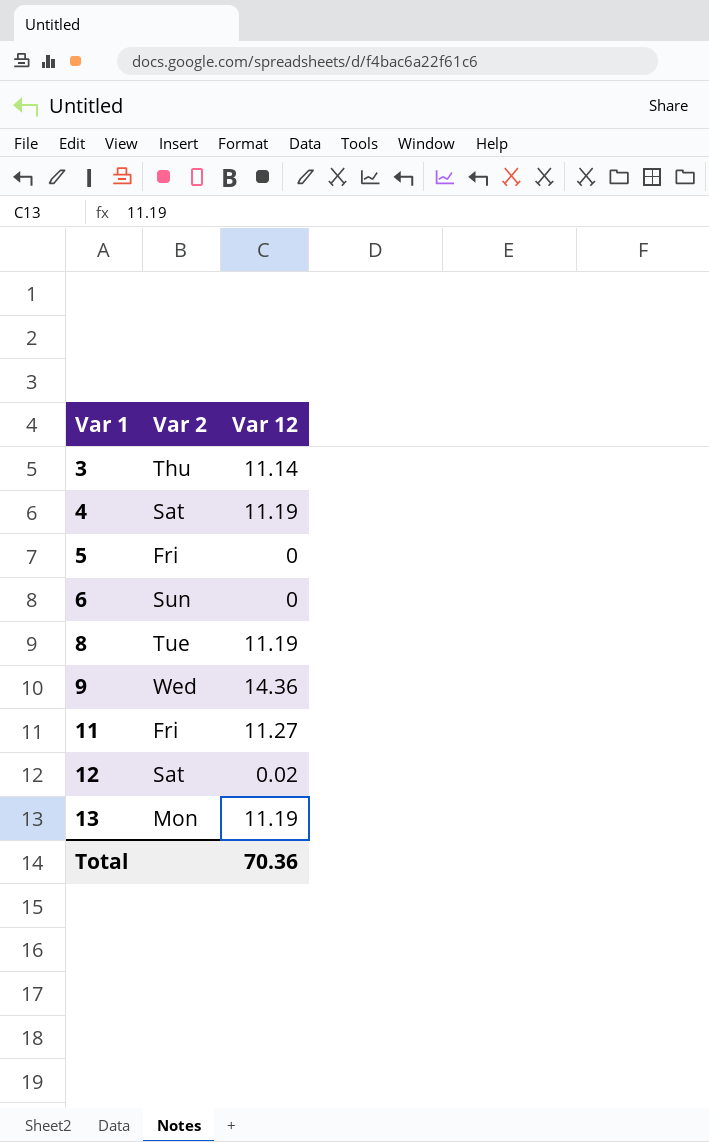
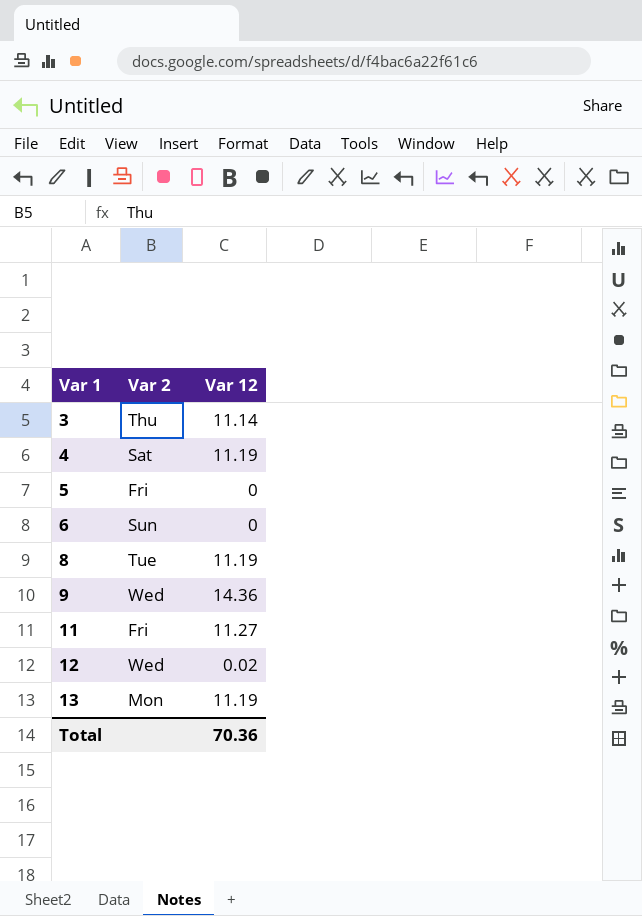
12 | Var 2: Sat -> Wed

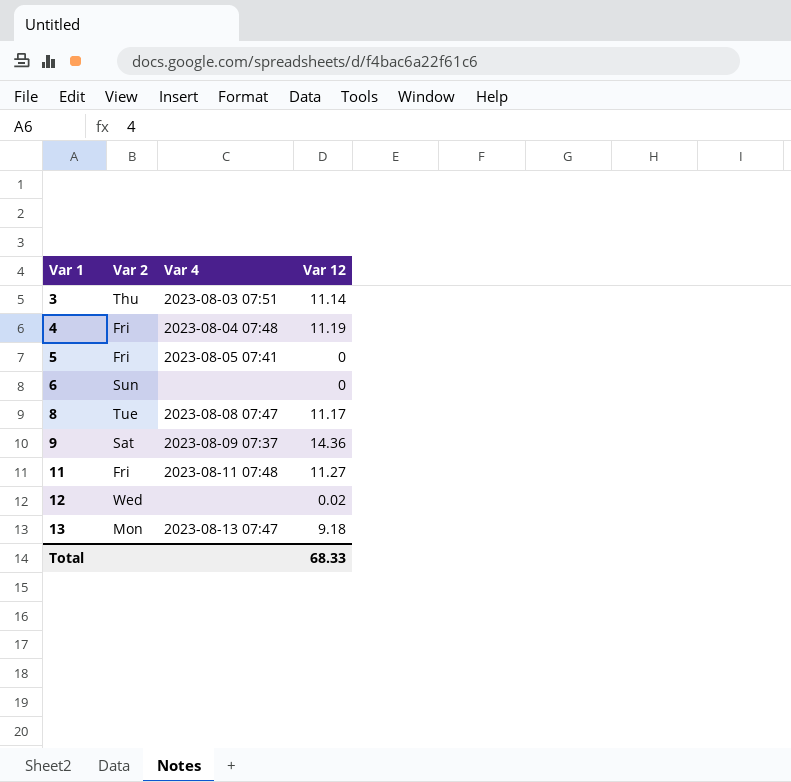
column Var 4 | position: none -> 3
4 | Var 2: Sat -> Fri
8 | Var 12: 11.19 -> 11.17
9 | Var 2: Wed -> Sat
13 | Var 12: 11.19 -> 9.18
Total | Var 12: 70.36 -> 68.33

